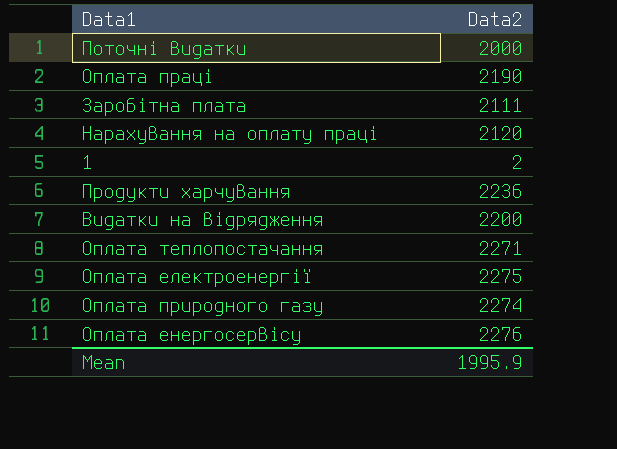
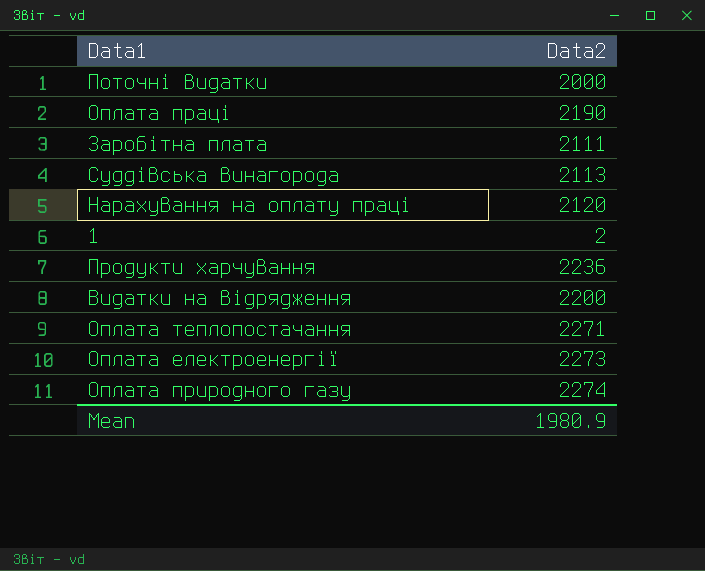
row Оплата енергосервісу: 2276 -> none
row Суддівська винагорода: none -> 2113
Оплата електроенергії | Data2: 2275 -> 2273
Mean | Data2: 1995.9 -> 1980.9

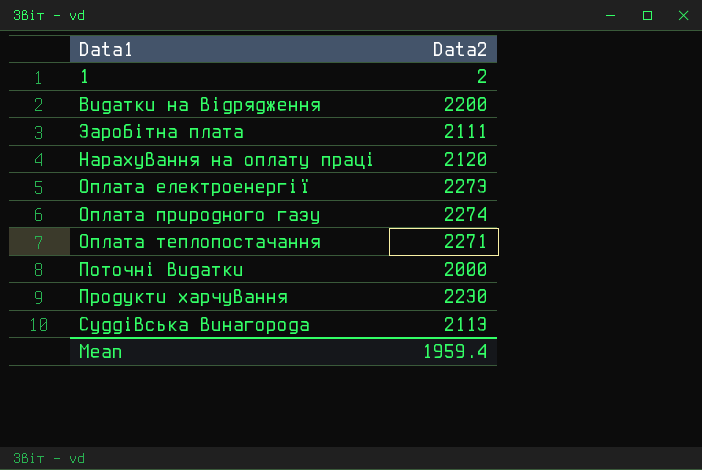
row order: none -> Data1 ascending
row Оплата праці: 2190 -> none
Продукти харчування | Data2: 2236 -> 2230
Mean | Data2: 1980.9 -> 1959.4

